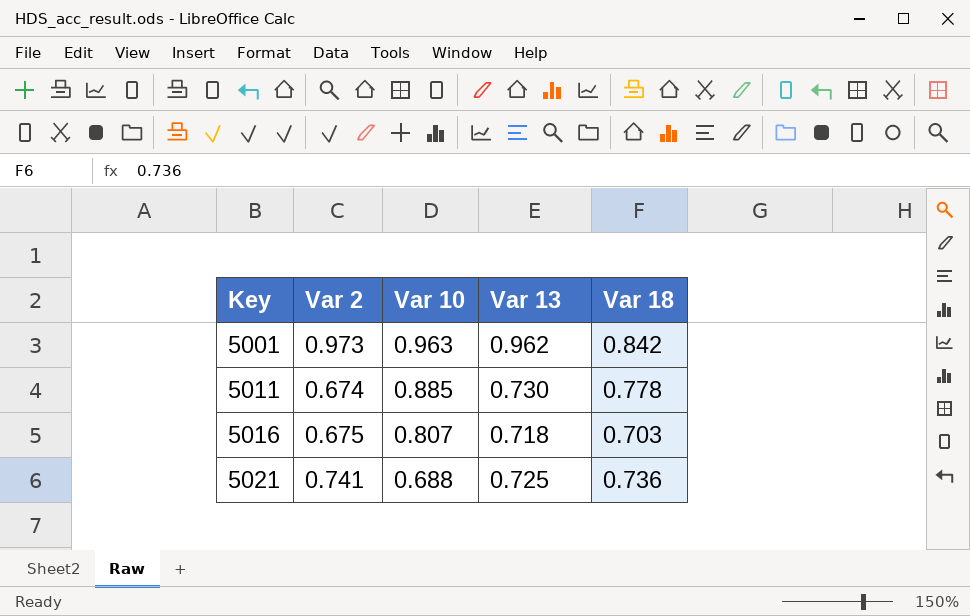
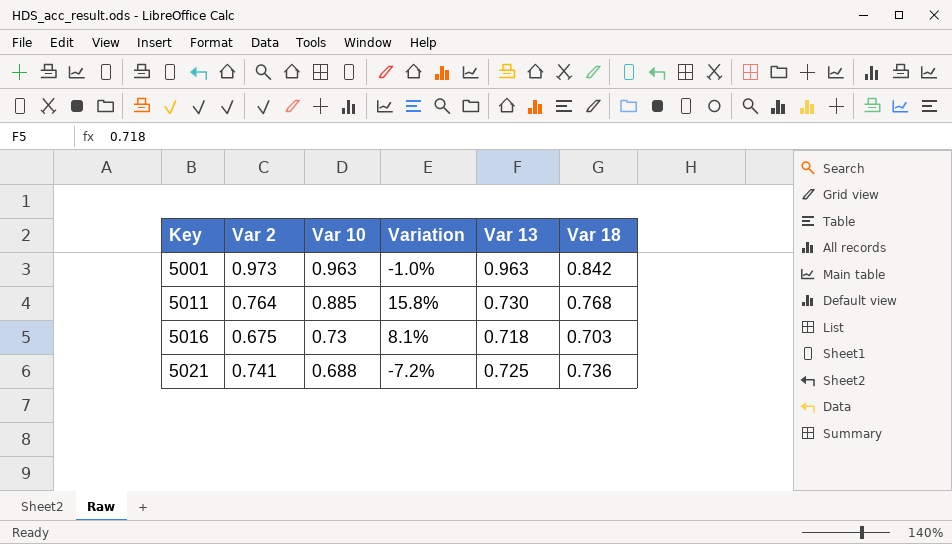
column Variation | formula: none -> ([Var 10] - [Var 2]) / [Var 2]
5001 | Var 13: 0.962 -> 0.963
5011 | Var 2: 0.674 -> 0.764
5011 | Var 18: 0.778 -> 0.768
5016 | Var 10: 0.807 -> 0.73

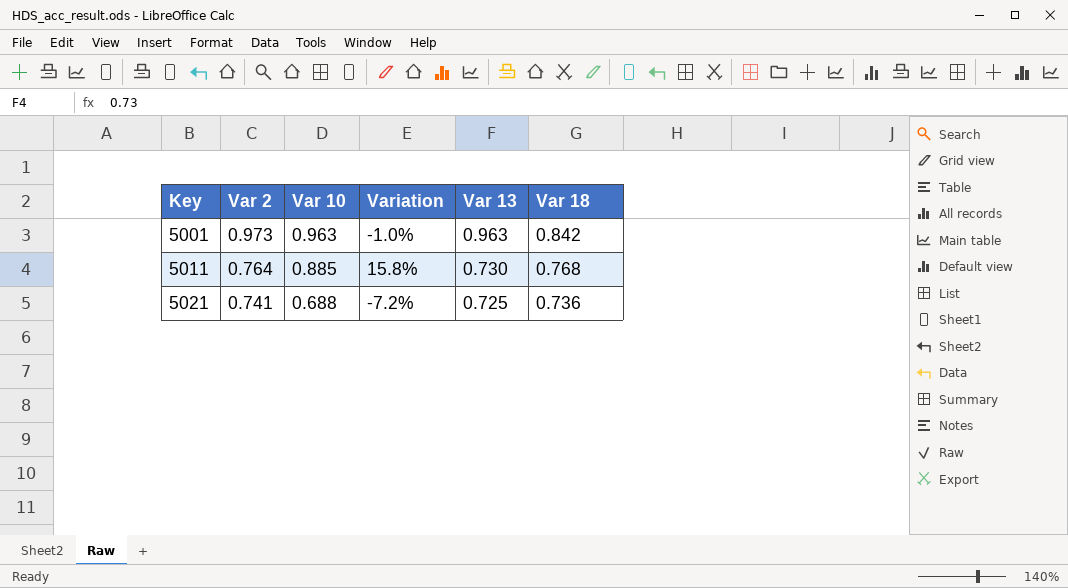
row 5016: 0.675 | 0.73 | 8.1% | 0.718 | 0.703 -> none

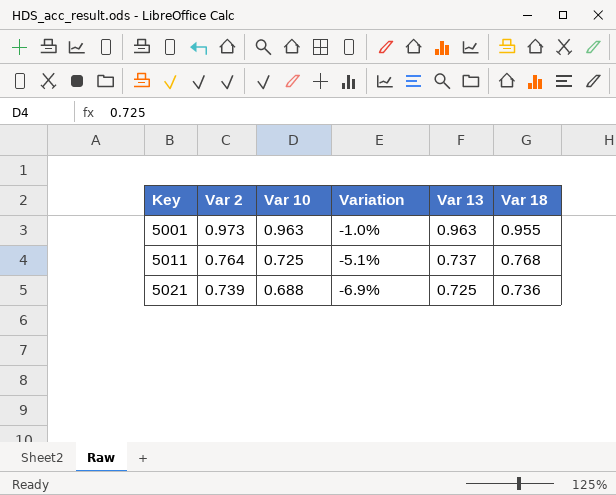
5001 | Var 18: 0.842 -> 0.955
5011 | Var 10: 0.885 -> 0.725
5011 | Variation: 15.8% -> -5.1%
5011 | Var 13: 0.730 -> 0.737
5021 | Var 2: 0.741 -> 0.739
5021 | Variation: -7.2% -> -6.9%

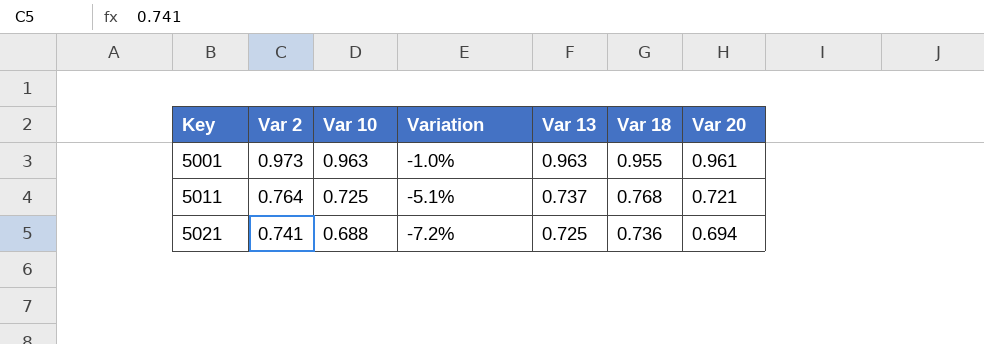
column Var 20 | position: none -> 7
5021 | Var 2: 0.739 -> 0.741
5021 | Variation: -6.9% -> -7.2%

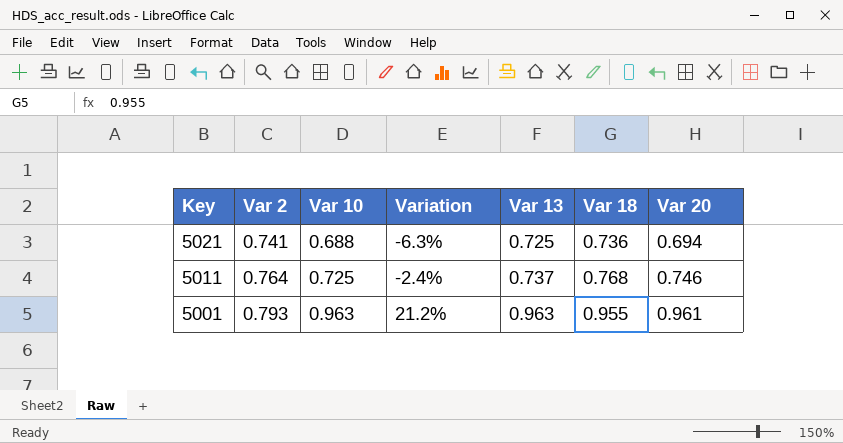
row order: Key ascending -> Key descending
column Variation | formula: ([Var 10] - [Var 2]) / [Var 2] -> ([Var 20] - [Var 2]) / [Var 2]
5011 | Var 20: 0.721 -> 0.746
5001 | Var 2: 0.973 -> 0.793

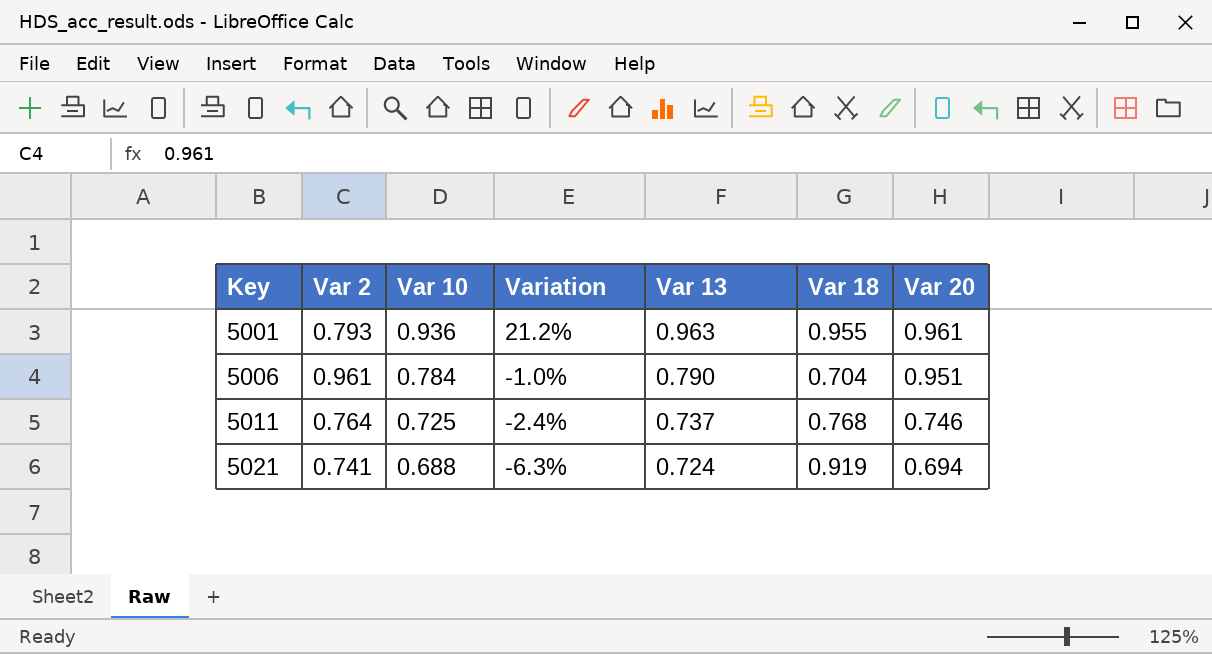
row order: Key descending -> Key ascending
5001 | Var 10: 0.963 -> 0.936
row 5006: none -> 0.961 | 0.784 | -1.0% | 0.790 | 0.704 | 0.951
5021 | Var 13: 0.725 -> 0.724
5021 | Var 18: 0.736 -> 0.919

